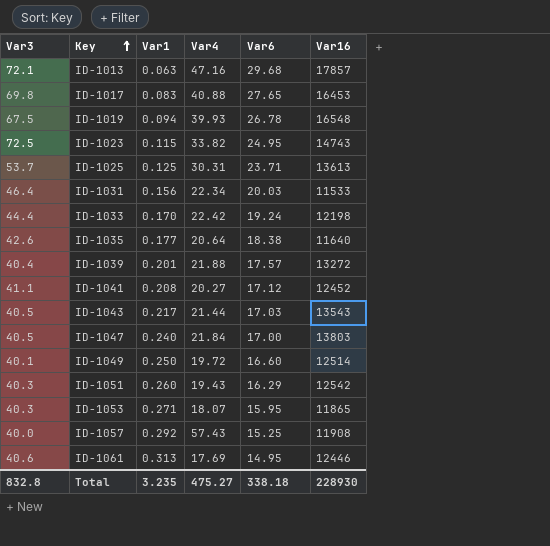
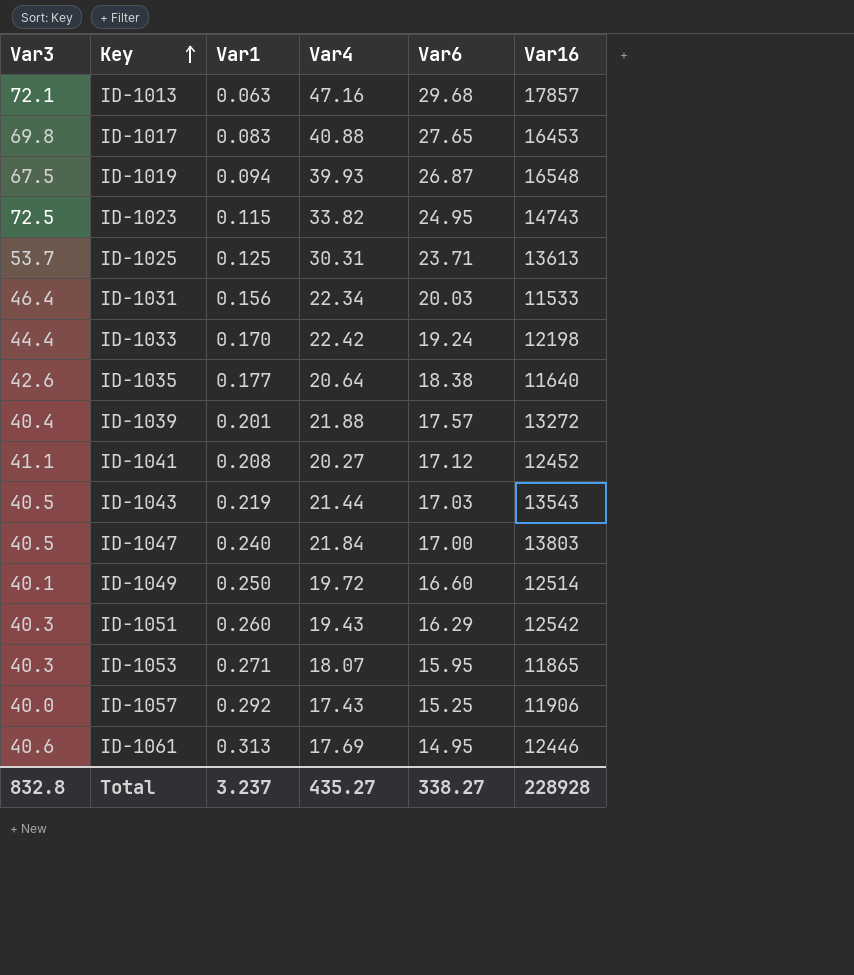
ID-1019 | Var6: 26.78 -> 26.87
ID-1043 | Var1: 0.217 -> 0.219
ID-1057 | Var4: 57.43 -> 17.43
ID-1057 | Var16: 11908 -> 11906
Total | Var1: 3.235 -> 3.237
Total | Var4: 475.27 -> 435.27
Total | Var6: 338.18 -> 338.27
Total | Var16: 228930 -> 228928

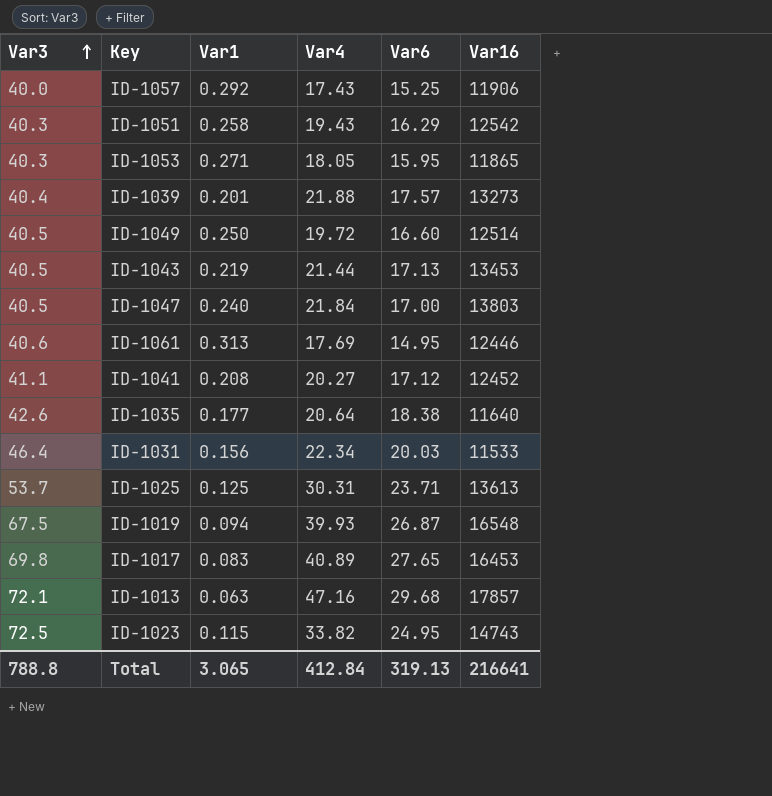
row order: Key ascending -> Var3 ascending
row ID-1033: 44.4 | 0.170 | 22.42 | 19.24 | 12198 -> none
ID-1051 | Var1: 0.260 -> 0.258
ID-1053 | Var4: 18.07 -> 18.05
ID-1039 | Var16: 13272 -> 13273
ID-1049 | Var3: 40.1 -> 40.5
ID-1043 | Var6: 17.03 -> 17.13
ID-1043 | Var16: 13543 -> 13453
ID-1017 | Var4: 40.88 -> 40.89
Total | Var3: 832.8 -> 788.8
Total | Var1: 3.237 -> 3.065
Total | Var4: 435.27 -> 412.84
Total | Var6: 338.27 -> 319.13
Total | Var16: 228928 -> 216641

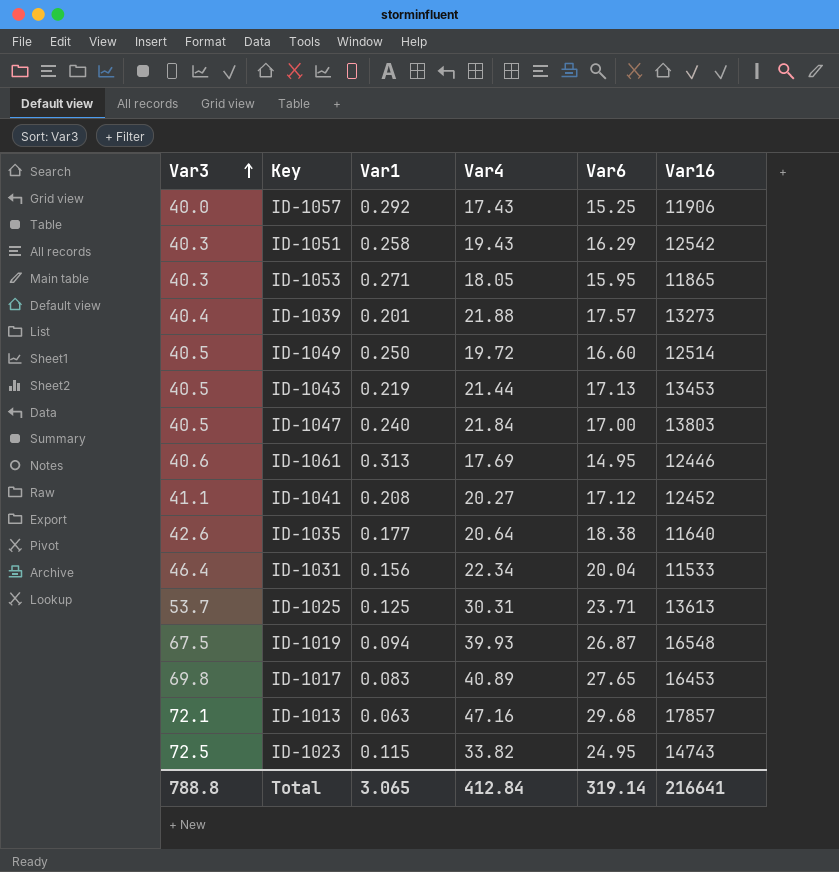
ID-1031 | Var6: 20.03 -> 20.04
Total | Var6: 319.13 -> 319.14

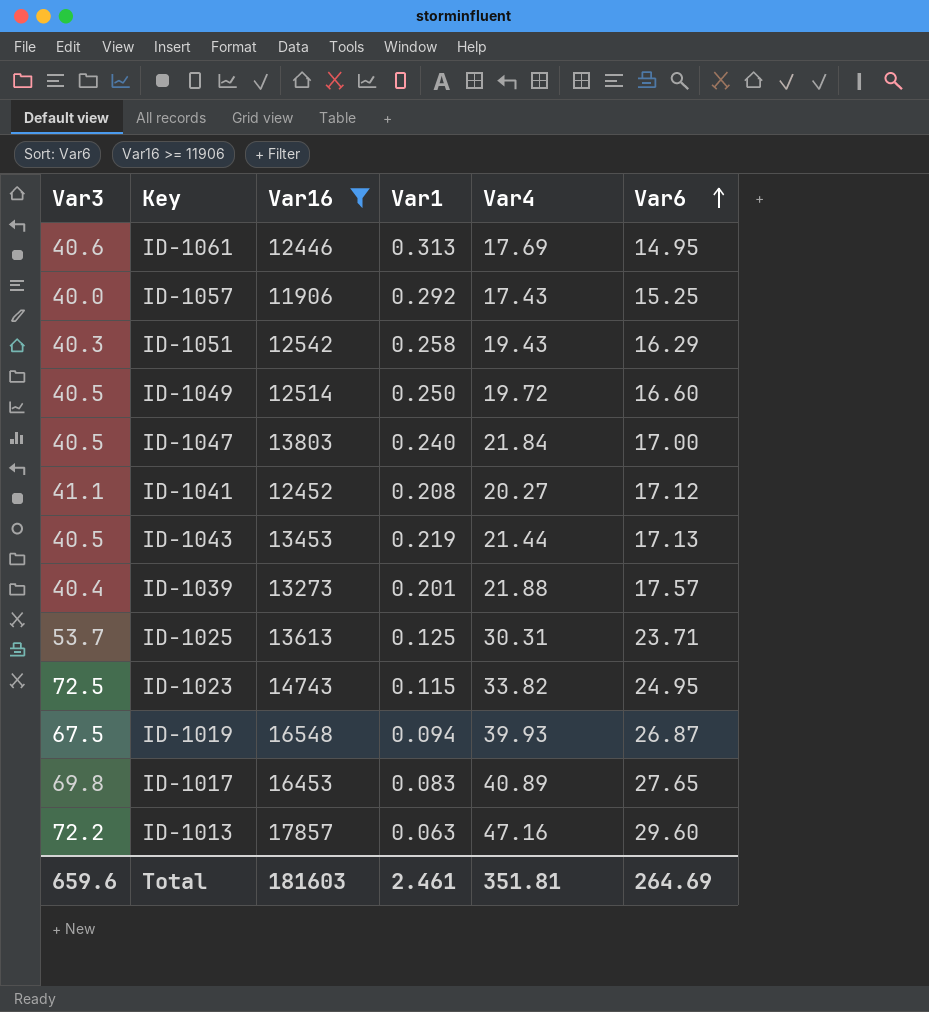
filter: none -> Var16 >= 11906
row order: Var3 ascending -> Var6 ascending
column Var16 | position: 6 -> 3
ID-1013 | Var3: 72.1 -> 72.2
ID-1013 | Var6: 29.68 -> 29.60
Total | Var3: 788.8 -> 659.6
Total | Var16: 216641 -> 181603
Total | Var1: 3.065 -> 2.461
Total | Var4: 412.84 -> 351.81
Total | Var6: 319.14 -> 264.69

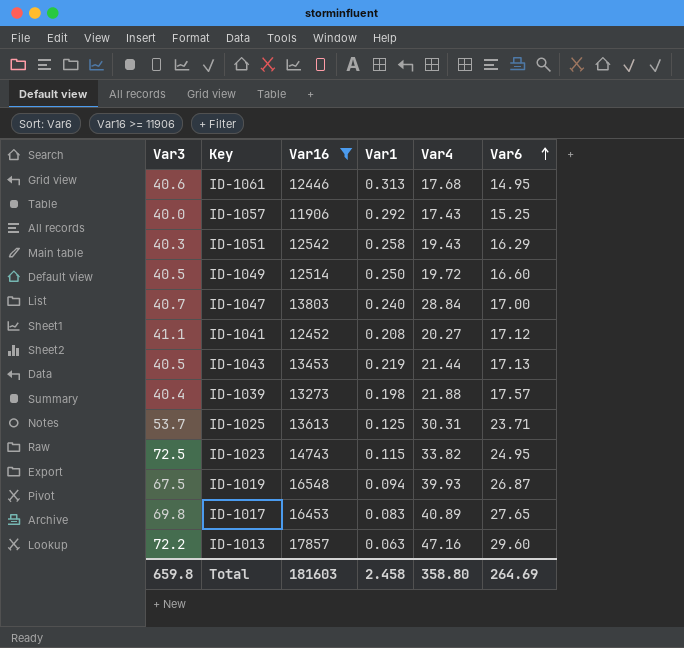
ID-1061 | Var4: 17.69 -> 17.68
ID-1047 | Var3: 40.5 -> 40.7
ID-1047 | Var4: 21.84 -> 28.84
ID-1039 | Var1: 0.201 -> 0.198
Total | Var3: 659.6 -> 659.8
Total | Var1: 2.461 -> 2.458
Total | Var4: 351.81 -> 358.80

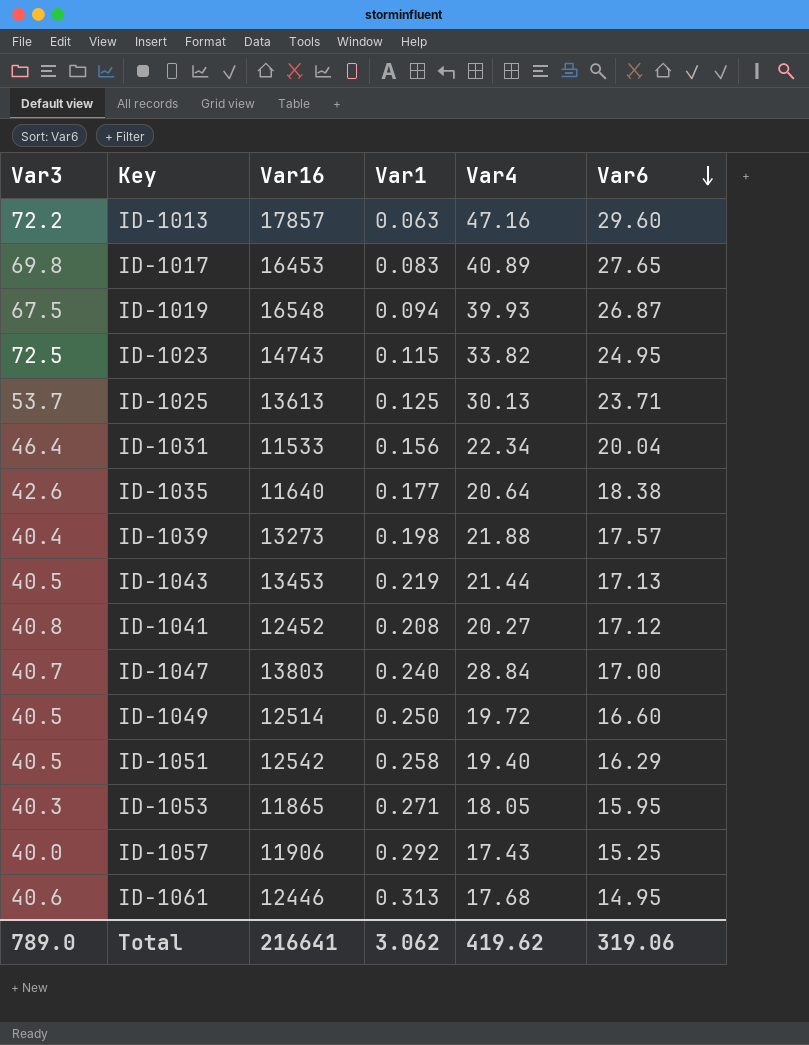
filter: Var16 >= 11906 -> none
row order: Var6 ascending -> Var6 descending
ID-1025 | Var4: 30.31 -> 30.13
ID-1041 | Var3: 41.1 -> 40.8
ID-1051 | Var3: 40.3 -> 40.5
ID-1051 | Var4: 19.43 -> 19.40
Total | Var3: 659.8 -> 789.0
Total | Var16: 181603 -> 216641
Total | Var1: 2.458 -> 3.062
Total | Var4: 358.80 -> 419.62
Total | Var6: 264.69 -> 319.06

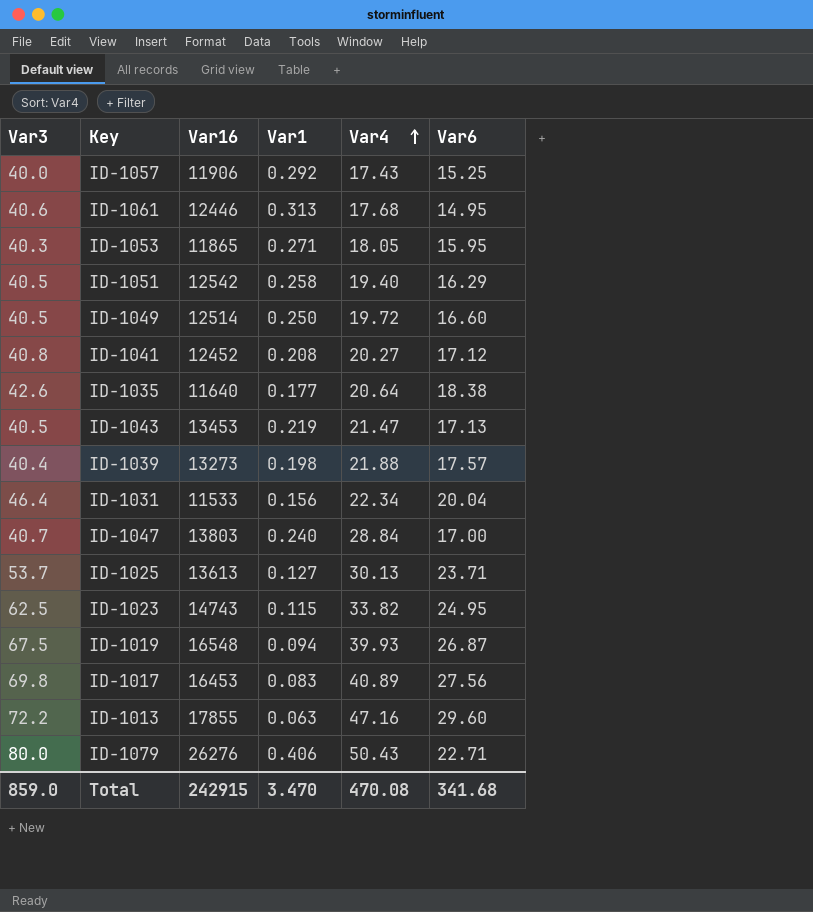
row order: Var6 descending -> Var4 ascending
ID-1043 | Var4: 21.44 -> 21.47
ID-1025 | Var1: 0.125 -> 0.127
ID-1023 | Var3: 72.5 -> 62.5
ID-1017 | Var6: 27.65 -> 27.56
ID-1013 | Var16: 17857 -> 17855
row ID-1079: none -> 80.0 | 26276 | 0.406 | 50.43 | 22.71
Total | Var3: 789.0 -> 859.0
Total | Var16: 216641 -> 242915
Total | Var1: 3.062 -> 3.470
Total | Var4: 419.62 -> 470.08
Total | Var6: 319.06 -> 341.68

